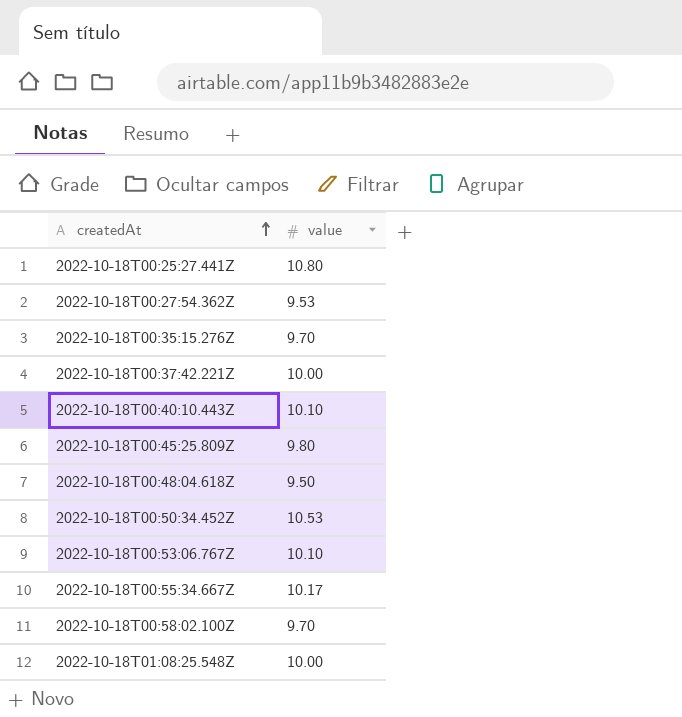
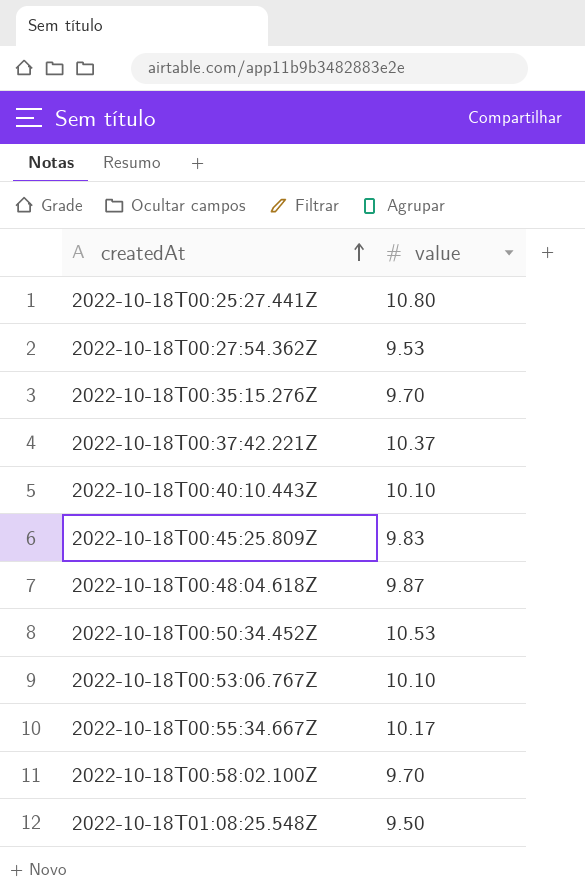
2022-10-18T00:37:42.221Z | value: 10.00 -> 10.37
2022-10-18T00:45:25.809Z | value: 9.80 -> 9.83
2022-10-18T00:48:04.618Z | value: 9.50 -> 9.87
2022-10-18T01:08:25.548Z | value: 10.00 -> 9.50

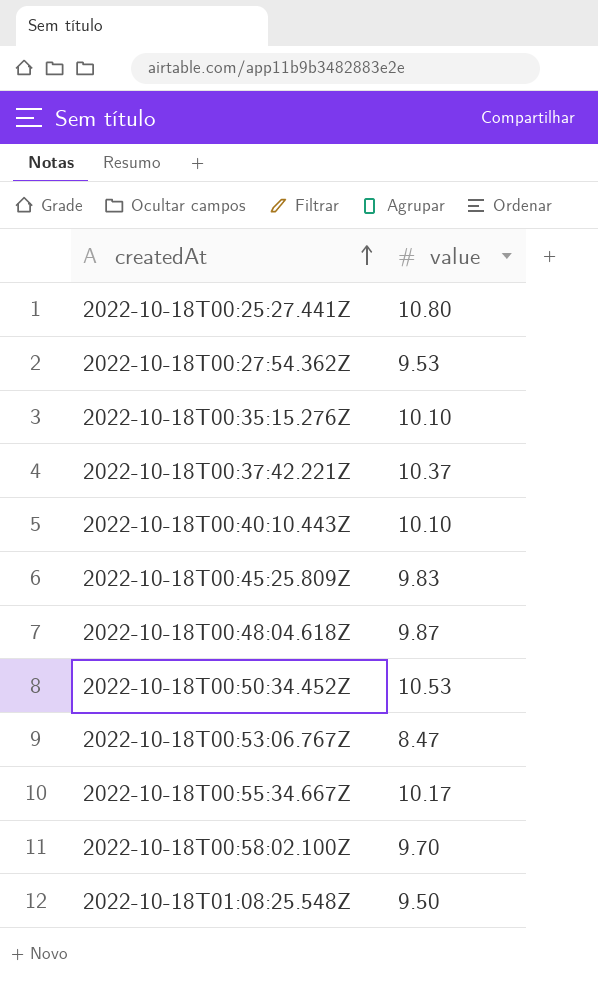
2022-10-18T00:35:15.276Z | value: 9.70 -> 10.10
2022-10-18T00:53:06.767Z | value: 10.10 -> 8.47

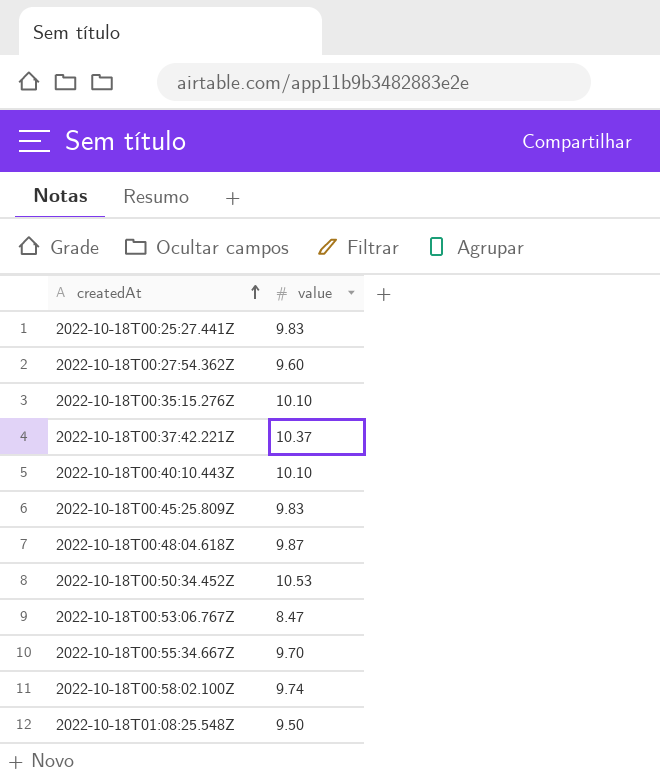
2022-10-18T00:25:27.441Z | value: 10.80 -> 9.83
2022-10-18T00:27:54.362Z | value: 9.53 -> 9.60
2022-10-18T00:55:34.667Z | value: 10.17 -> 9.70
2022-10-18T00:58:02.100Z | value: 9.70 -> 9.74

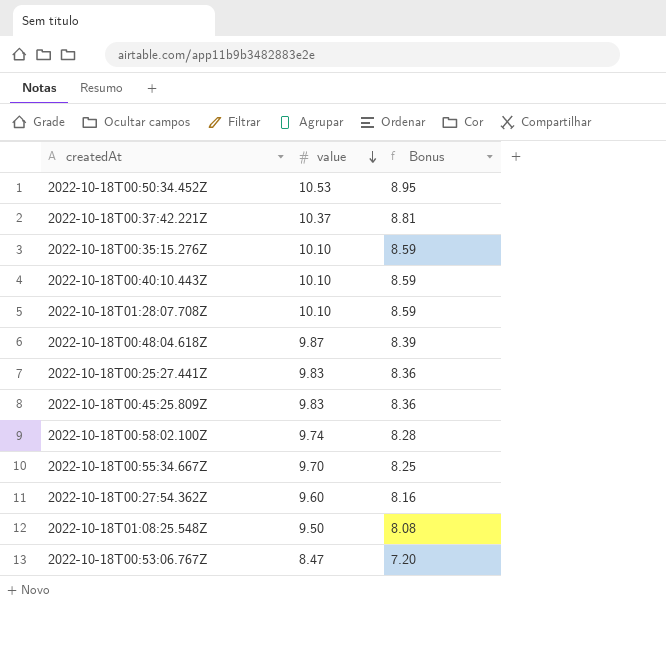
row order: createdAt ascending -> value descending
column Bonus | formula: none -> [value] * 0.85
row 2022-10-18T01:28:07.708Z: none -> 10.10 | 8.59

